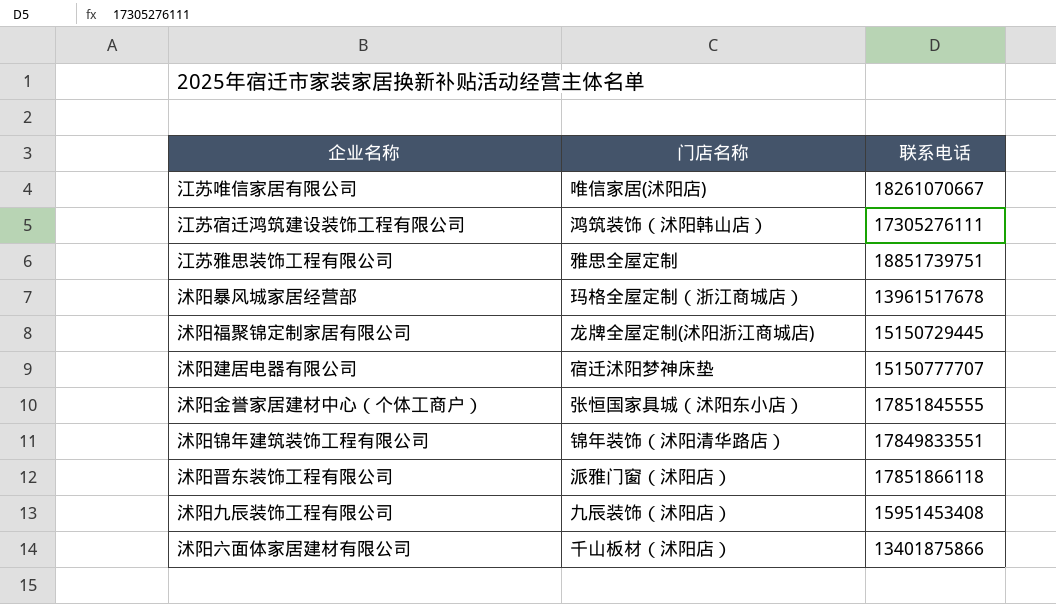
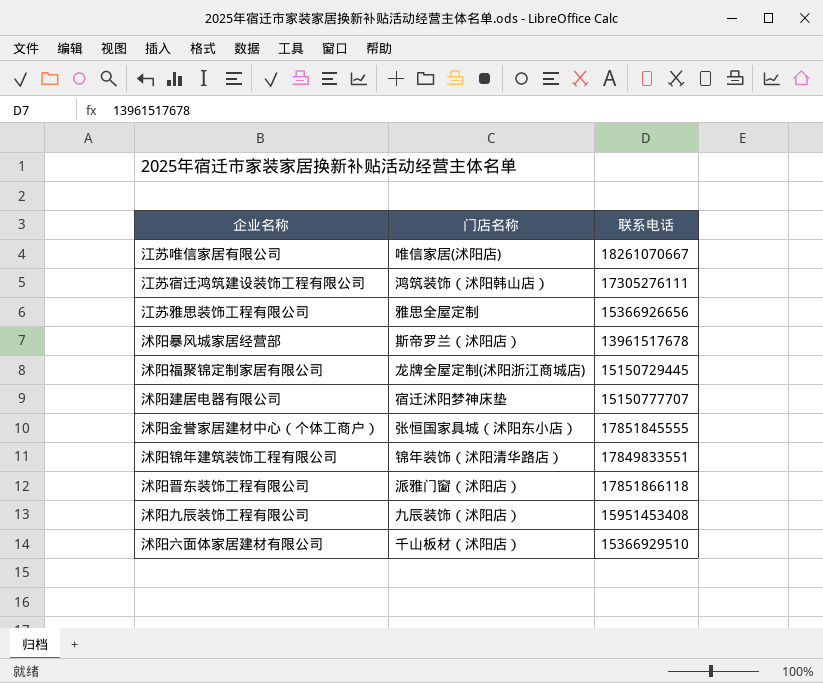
江苏雅思装饰工程有限公司 | 联系电话: 18851739751 -> 15366926656
沭阳暴风城家居经营部 | 门店名称: 玛格全屋定制（浙江商城店） -> 斯帝罗兰（沭阳店）
沭阳六面体家居建材有限公司 | 联系电话: 13401875866 -> 15366929510

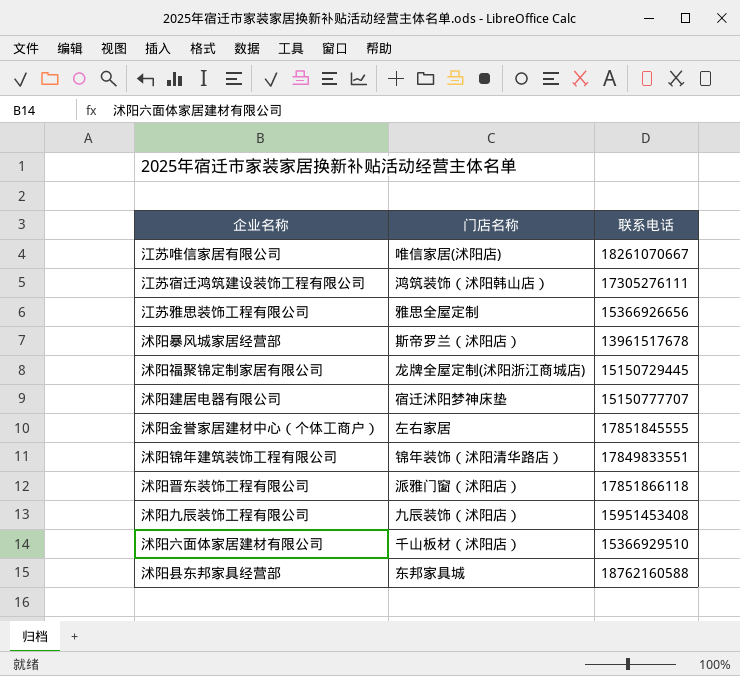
沭阳金誉家居建材中心（个体工商户） | 门店名称: 张恒国家具城（沭阳东小店） -> 左右家居
row 沭阳县东邦家具经营部: none -> 东邦家具城 | 18762160588

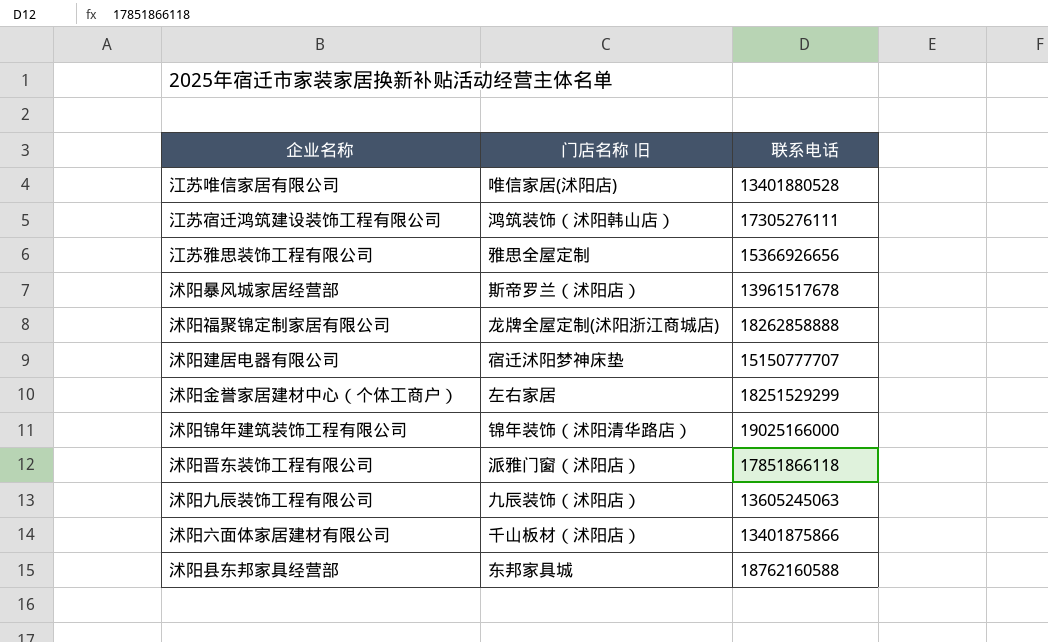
column name: 门店名称 -> 门店名称 旧
江苏唯信家居有限公司 | 联系电话: 18261070667 -> 13401880528
沭阳福聚锦定制家居有限公司 | 联系电话: 15150729445 -> 18262858888
沭阳金誉家居建材中心（个体工商户） | 联系电话: 17851845555 -> 18251529299
沭阳锦年建筑装饰工程有限公司 | 联系电话: 17849833551 -> 19025166000
沭阳九辰装饰工程有限公司 | 联系电话: 15951453408 -> 13605245063
沭阳六面体家居建材有限公司 | 联系电话: 15366929510 -> 13401875866

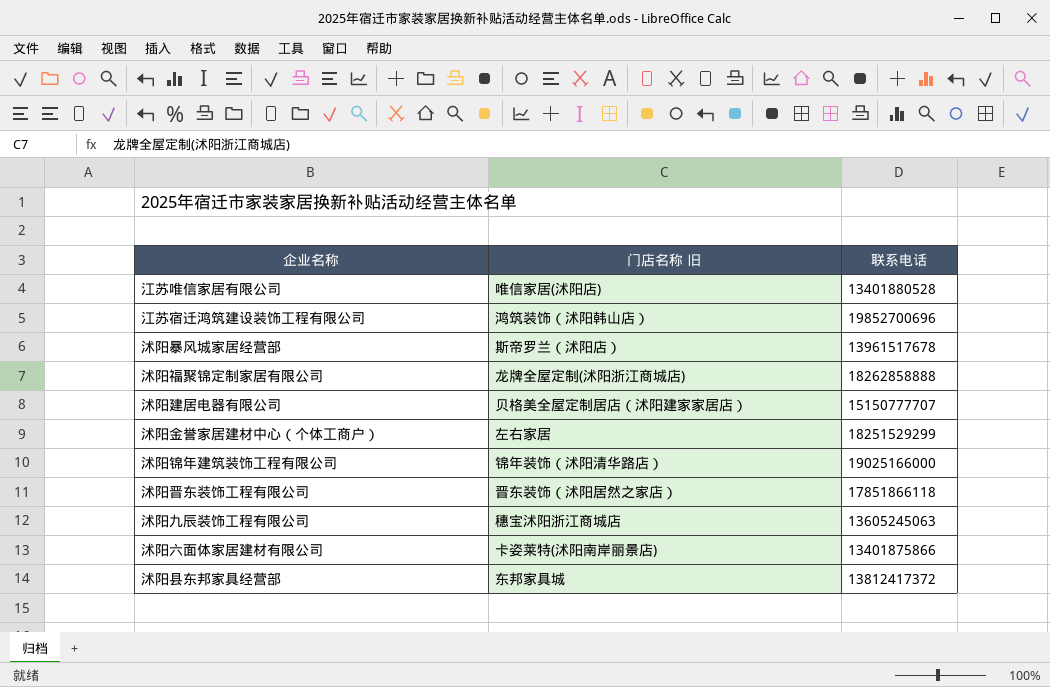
row 江苏雅思装饰工程有限公司: 雅思全屋定制 | 15366926656 -> none
江苏宿迁鸿筑建设装饰工程有限公司 | 联系电话: 17305276111 -> 19852700696
沭阳建居电器有限公司 | 门店名称 旧: 宿迁沭阳梦神床垫 -> 贝格美全屋定制居店（沭阳建家家居店）
沭阳晋东装饰工程有限公司 | 门店名称 旧: 派雅门窗（沭阳店） -> 晋东装饰（沭阳居然之家店）
沭阳九辰装饰工程有限公司 | 门店名称 旧: 九辰装饰（沭阳店） -> 穗宝沭阳浙江商城店
沭阳六面体家居建材有限公司 | 门店名称 旧: 千山板材（沭阳店） -> 卡姿莱特(沭阳南岸丽景店)
沭阳县东邦家具经营部 | 联系电话: 18762160588 -> 13812417372

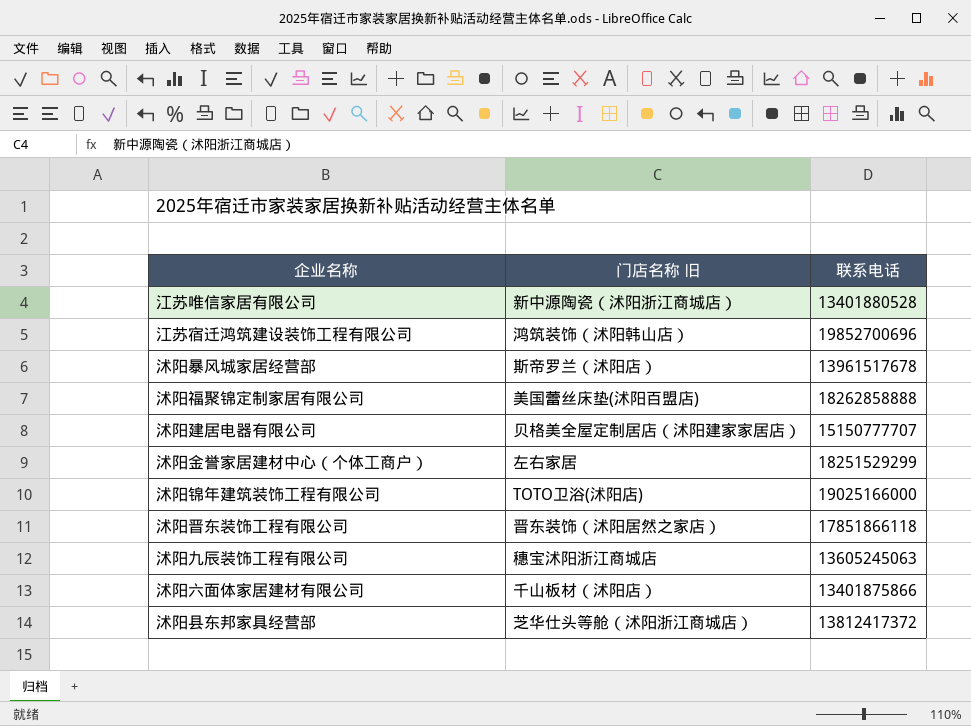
江苏唯信家居有限公司 | 门店名称 旧: 唯信家居(沭阳店) -> 新中源陶瓷（沭阳浙江商城店）
沭阳福聚锦定制家居有限公司 | 门店名称 旧: 龙牌全屋定制(沭阳浙江商城店) -> 美国蕾丝床垫(沭阳百盟店)
沭阳锦年建筑装饰工程有限公司 | 门店名称 旧: 锦年装饰（沭阳清华路店） -> TOTO卫浴(沭阳店)
沭阳六面体家居建材有限公司 | 门店名称 旧: 卡姿莱特(沭阳南岸丽景店) -> 千山板材（沭阳店）
沭阳县东邦家具经营部 | 门店名称 旧: 东邦家具城 -> 芝华仕头等舱（沭阳浙江商城店）

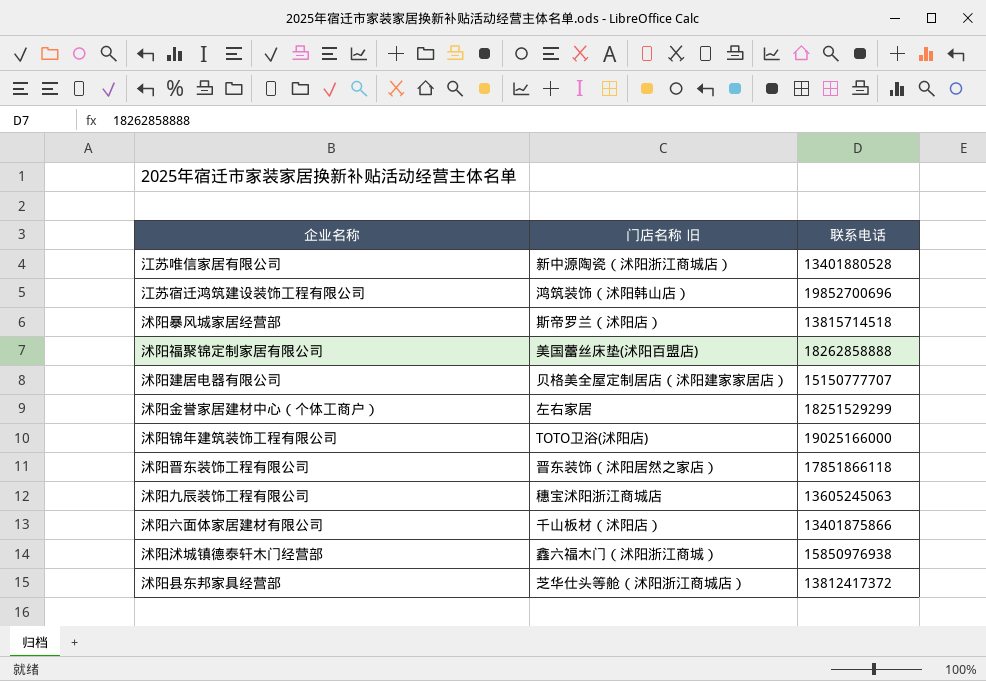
沭阳暴风城家居经营部 | 联系电话: 13961517678 -> 13815714518
row 沭阳沭城镇德泰轩木门经营部: none -> 鑫六福木门（沭阳浙江商城） | 15850976938

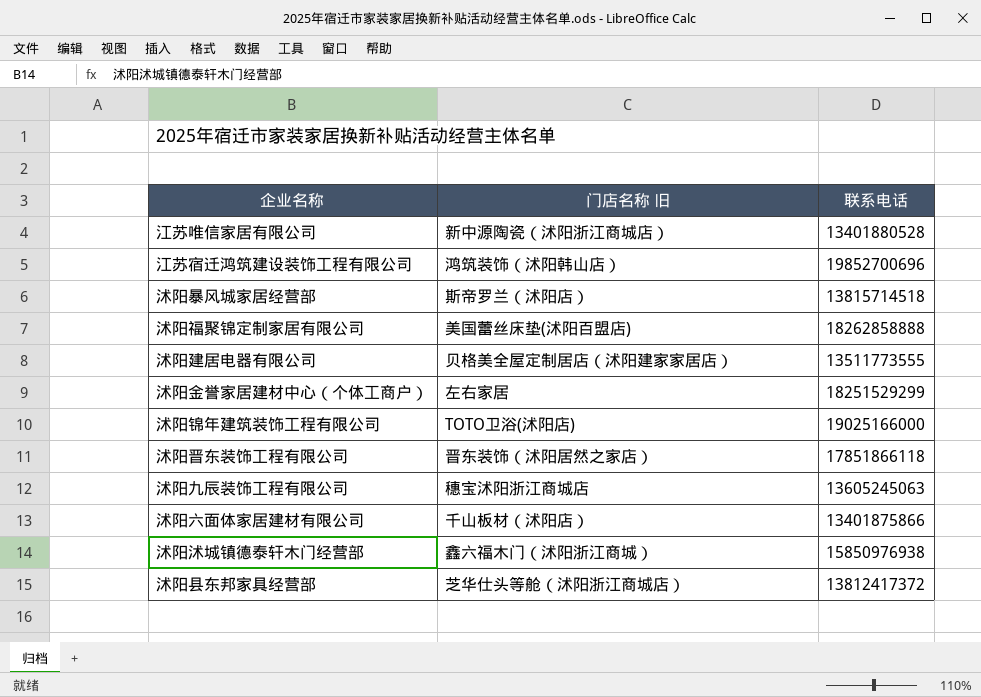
沭阳建居电器有限公司 | 联系电话: 15150777707 -> 13511773555

